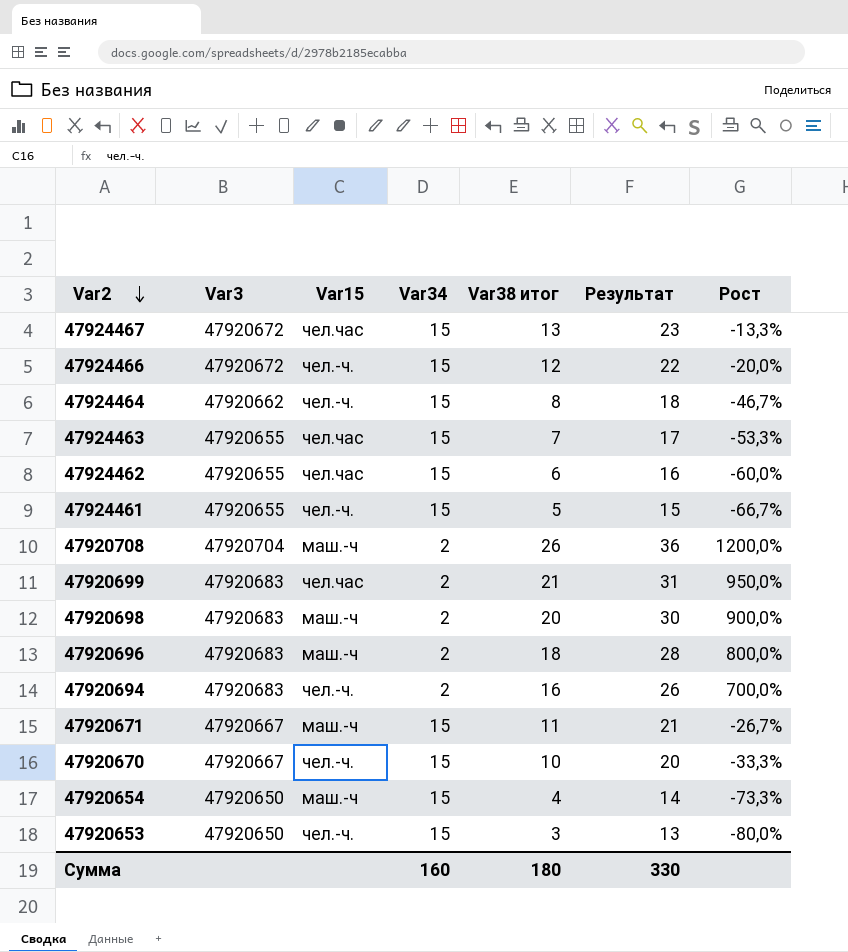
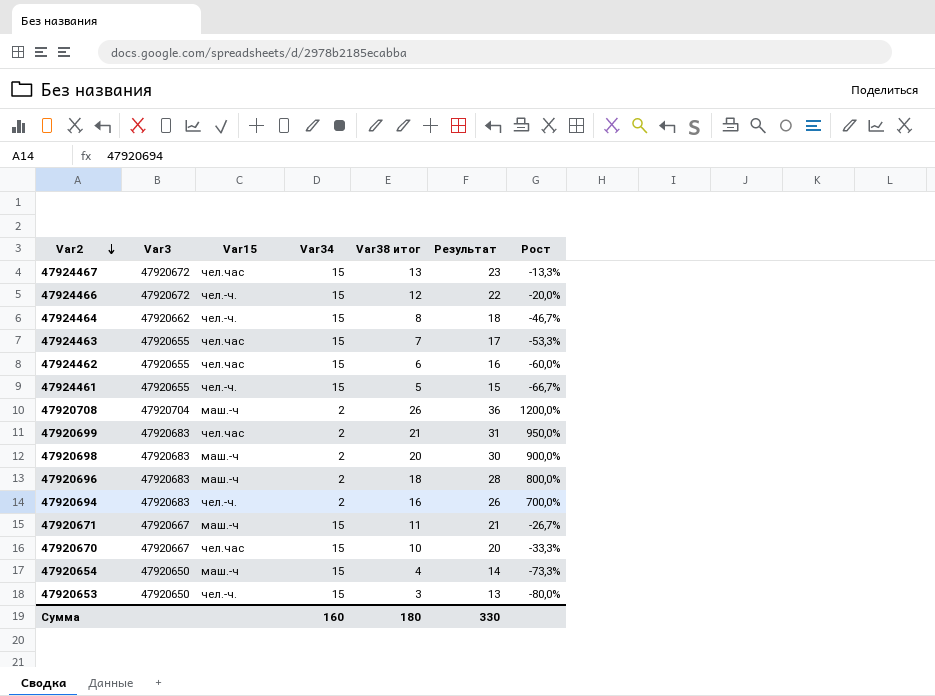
47920670 | Var15: чел.-ч. -> чел.час

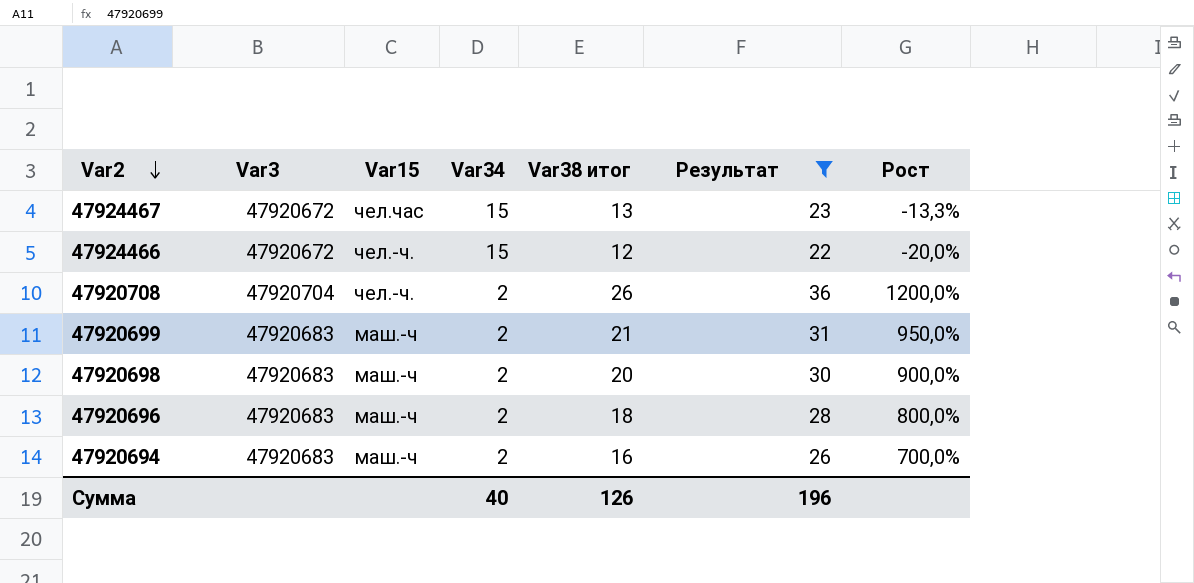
filter: none -> Результат >= 22
47920708 | Var15: маш.-ч -> чел.-ч.
47920699 | Var15: чел.час -> маш.-ч
47920694 | Var15: чел.-ч. -> маш.-ч
Сумма | Var34: 160 -> 40
Сумма | Var38 итог: 180 -> 126
Сумма | Результат: 330 -> 196

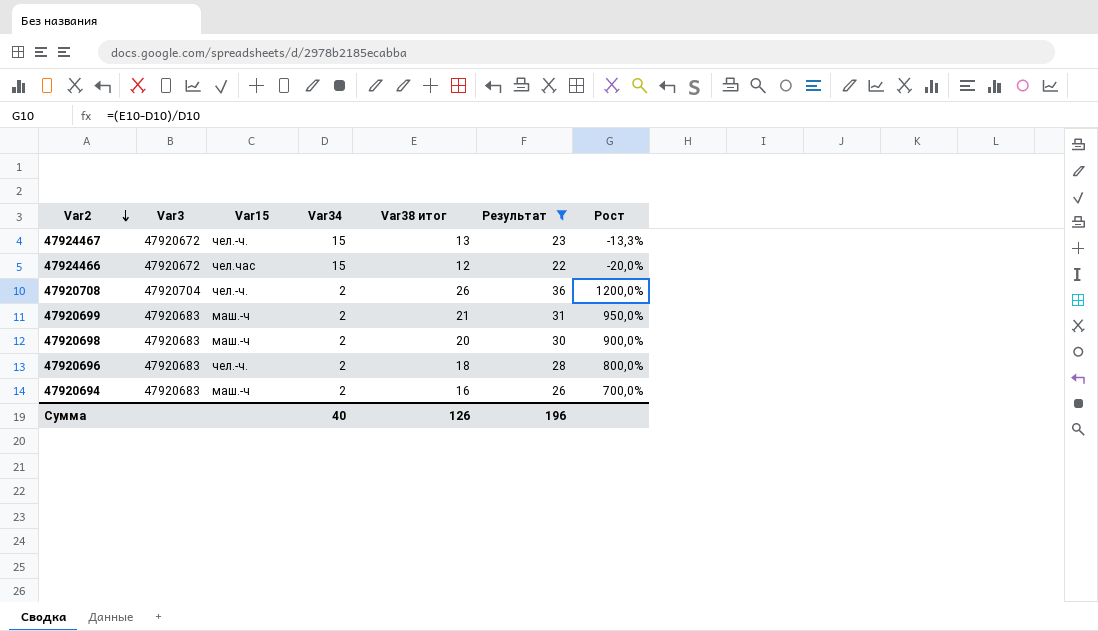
47924467 | Var15: чел.час -> чел.-ч.
47924466 | Var15: чел.-ч. -> чел.час
47920696 | Var15: маш.-ч -> чел.-ч.

